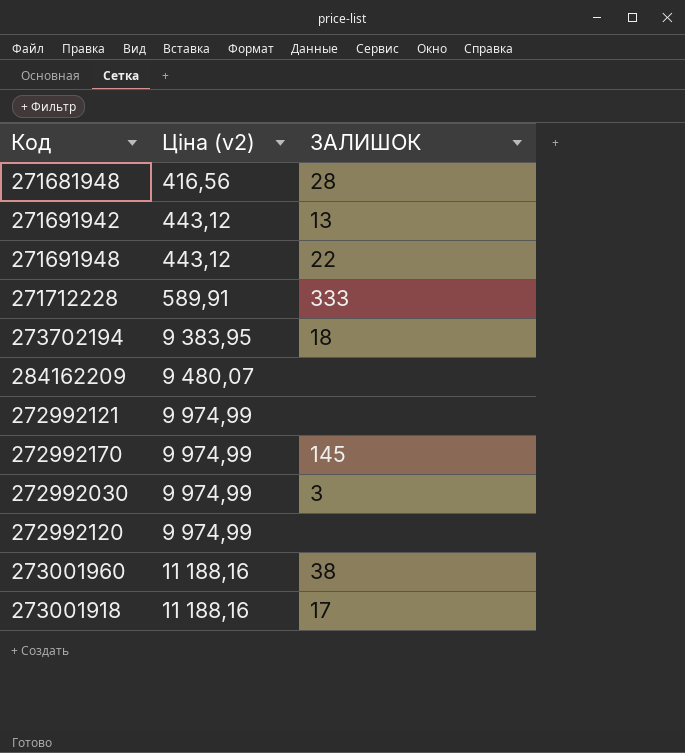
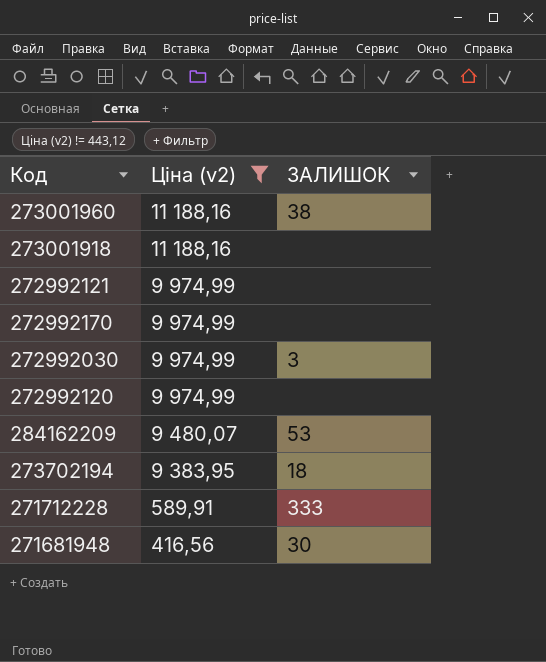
filter: none -> Ціна (v2) != 443,12
row order: Ціна (v2) ascending -> Ціна (v2) descending
273001918 | ЗАЛИШОК: 17 -> none
272992170 | ЗАЛИШОК: 145 -> none
284162209 | ЗАЛИШОК: none -> 53
271681948 | ЗАЛИШОК: 28 -> 30

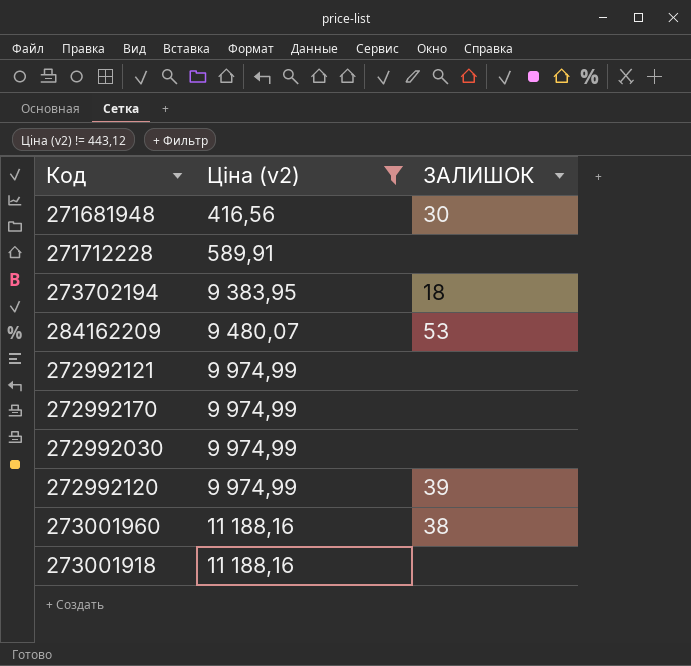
row order: Ціна (v2) descending -> Ціна (v2) ascending
271712228 | ЗАЛИШОК: 333 -> none
272992030 | ЗАЛИШОК: 3 -> none
272992120 | ЗАЛИШОК: none -> 39

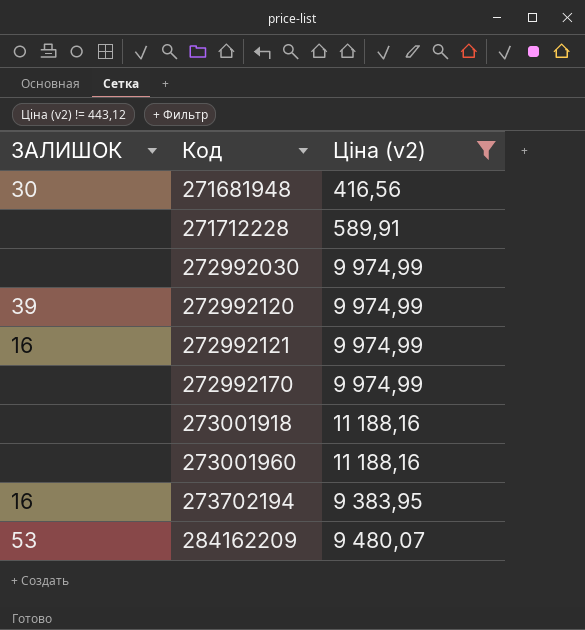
row order: Ціна (v2) ascending -> Код ascending
column ЗАЛИШОК | position: 3 -> 1
272992121 | ЗАЛИШОК: none -> 16
273001960 | ЗАЛИШОК: 38 -> none
273702194 | ЗАЛИШОК: 18 -> 16

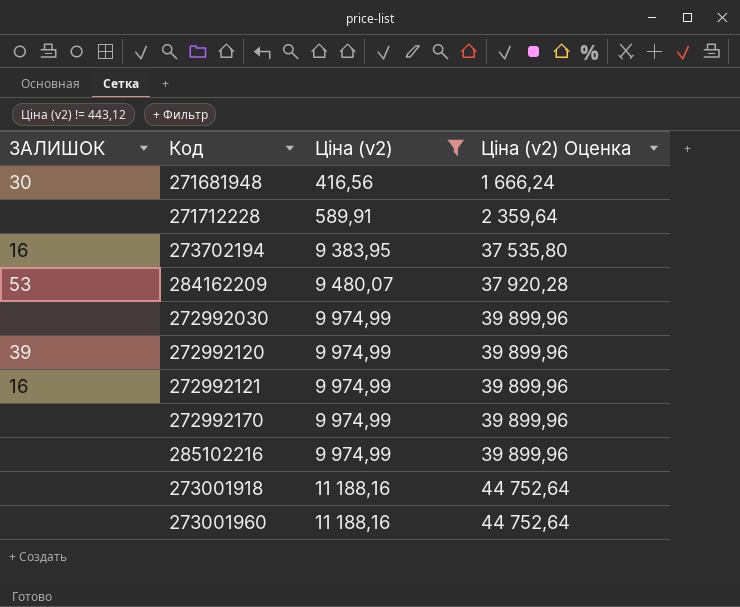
row order: Код ascending -> Ціна (v2) ascending
column Ціна (v2) Оценка | formula: none -> [Ціна (v2)] * 4
row 285102216: none -> none | 9 974,99 | 39 899,96

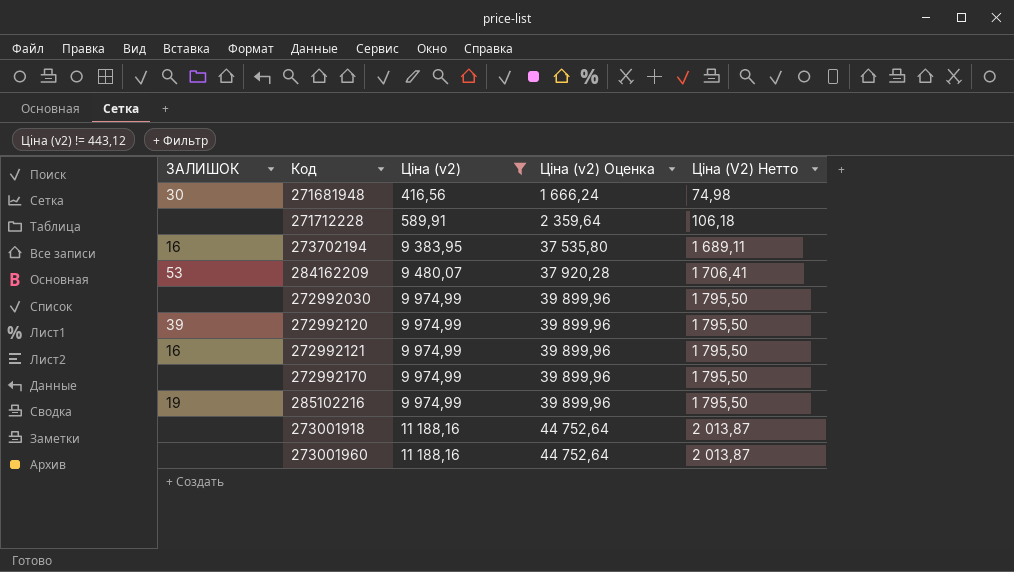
column Ціна (V2) Нетто | formula: none -> [Ціна (v2)] * 0,18
285102216 | ЗАЛИШОК: none -> 19

